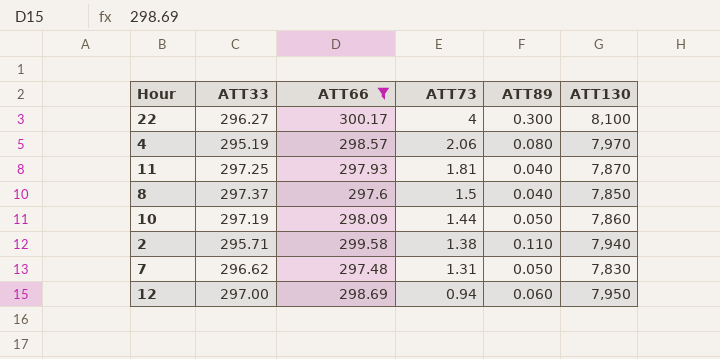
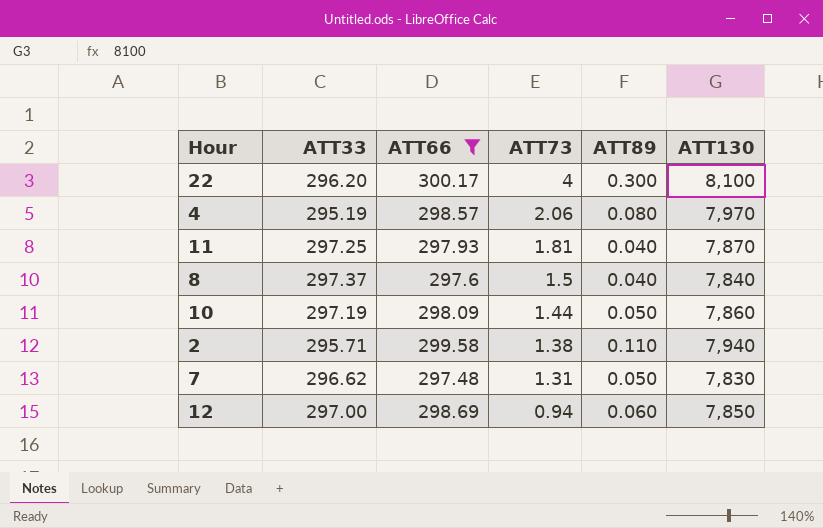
22 | ATT33: 296.27 -> 296.20
8 | ATT130: 7,850 -> 7,840
12 | ATT130: 7,950 -> 7,850

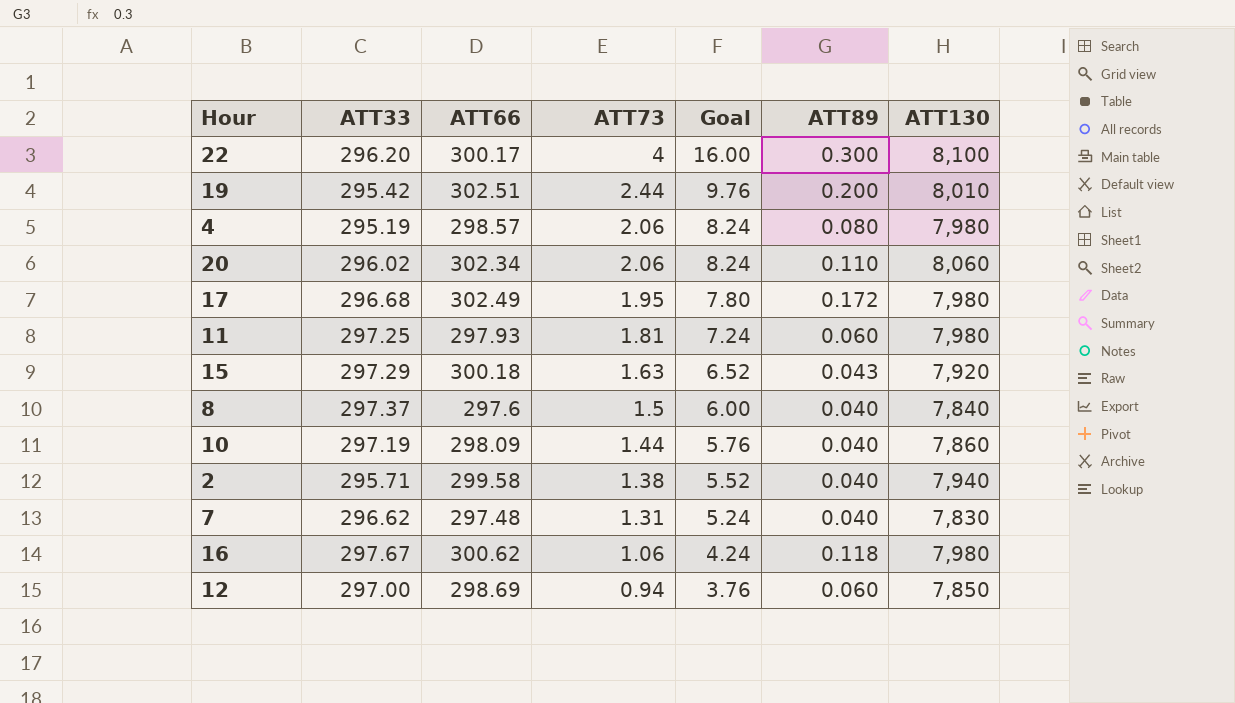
filter: ATT66 <= 300.17 -> none
column Goal | formula: none -> [ATT73] * 4
4 | ATT130: 7,970 -> 7,980
11 | ATT89: 0.040 -> 0.060
11 | ATT130: 7,870 -> 7,980
10 | ATT89: 0.050 -> 0.040
2 | ATT89: 0.110 -> 0.040
7 | ATT89: 0.050 -> 0.040

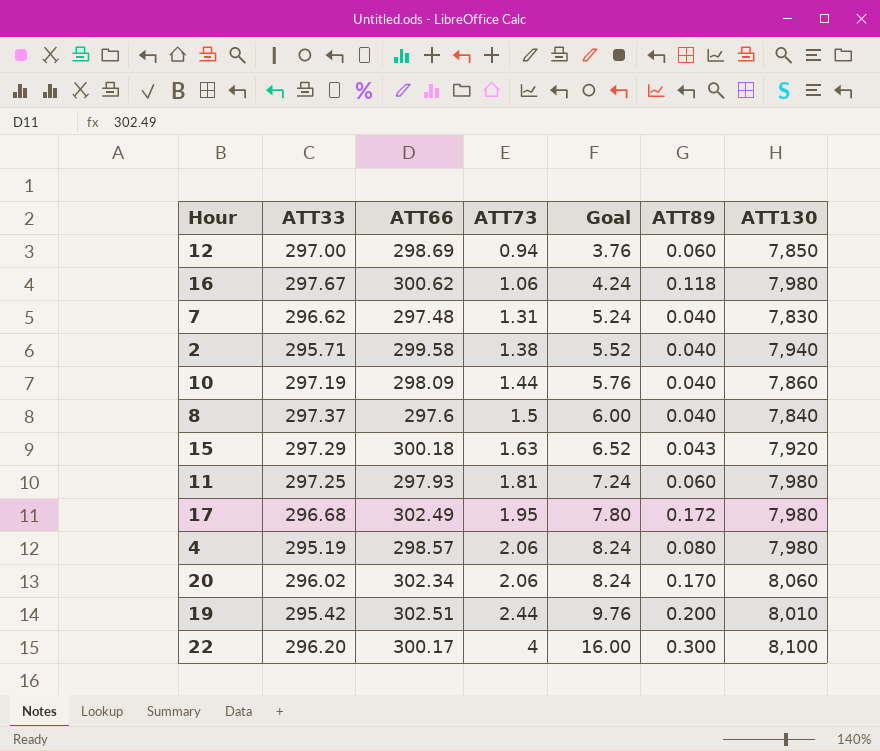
row order: ATT73 descending -> ATT73 ascending
20 | ATT89: 0.110 -> 0.170

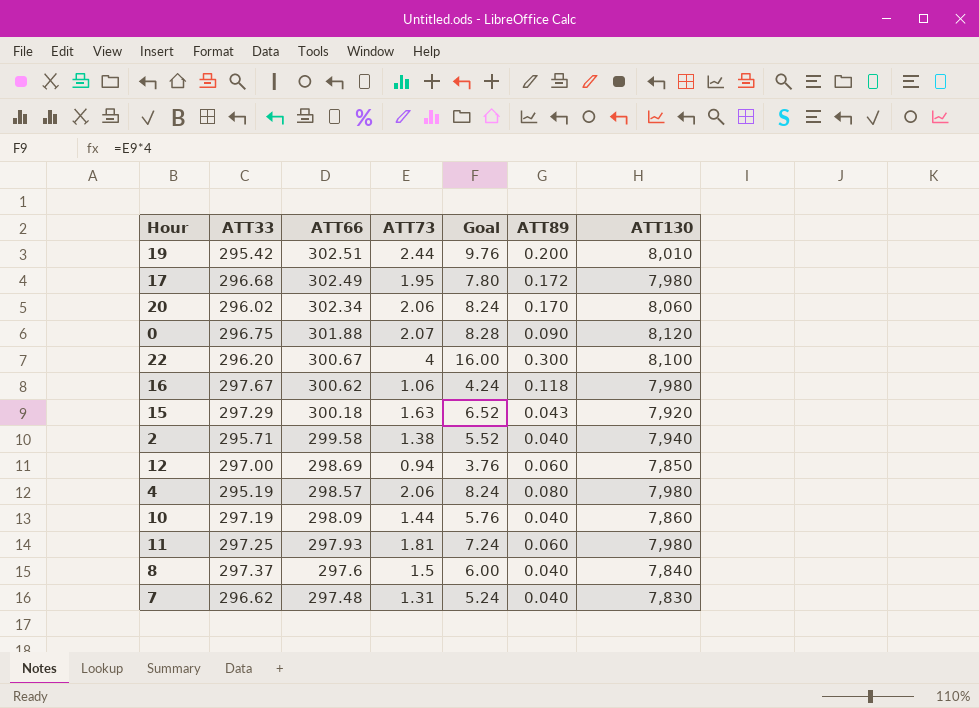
row order: ATT73 ascending -> ATT66 descending
row 0: none -> 296.75 | 301.88 | 2.07 | 8.28 | 0.090 | 8,120
22 | ATT66: 300.17 -> 300.67

